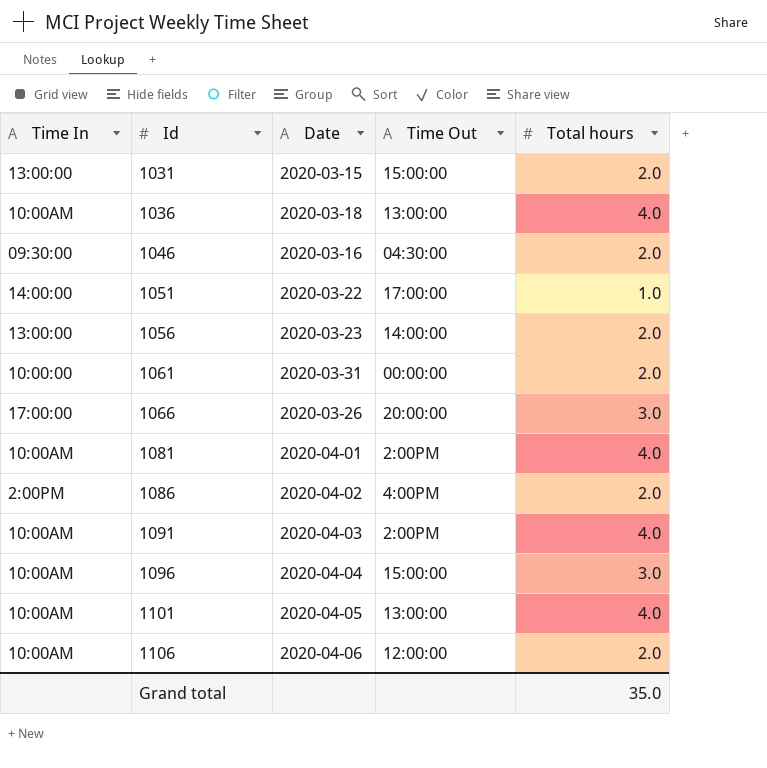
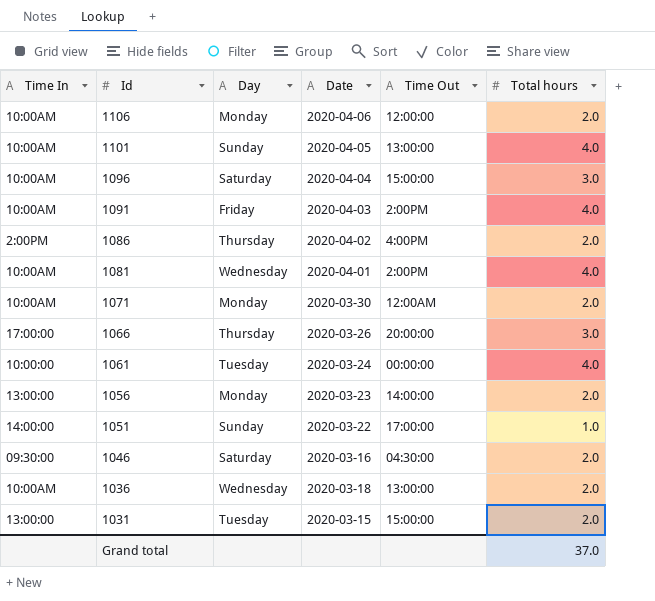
row order: Id ascending -> Id descending
column Day | position: none -> 3
row 1071: none -> 10:00AM | Monday | 2020-03-30 | 12:00AM | 2.0
1061 | Date: 2020-03-31 -> 2020-03-24
1061 | Total hours: 2.0 -> 4.0
1036 | Total hours: 4.0 -> 2.0
Grand total | Total hours: 35.0 -> 37.0

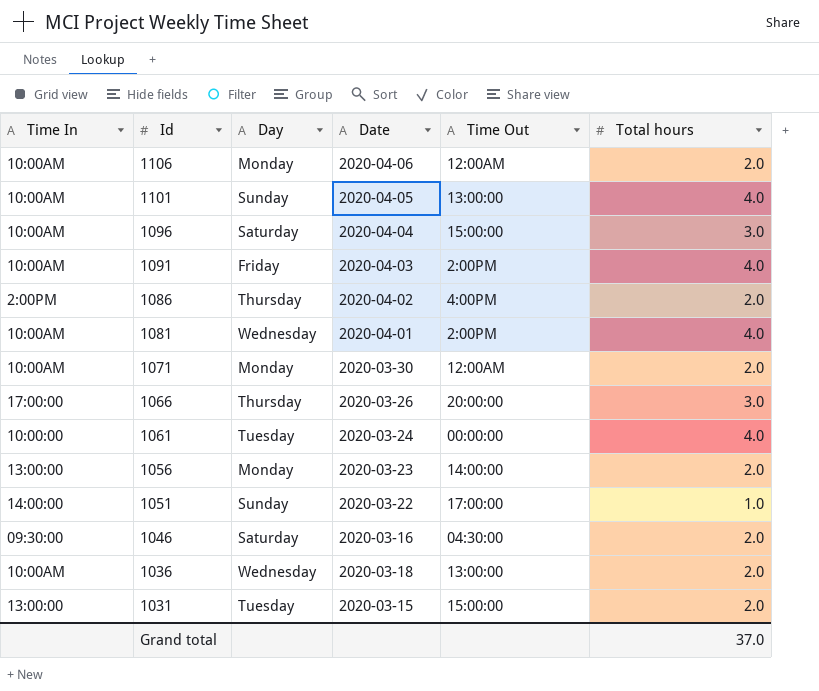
1106 | Time Out: 12:00:00 -> 12:00AM

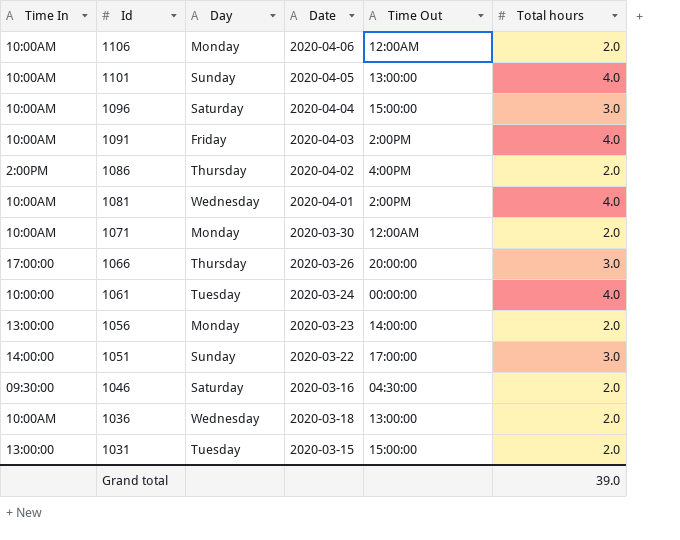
1051 | Total hours: 1.0 -> 3.0
Grand total | Total hours: 37.0 -> 39.0

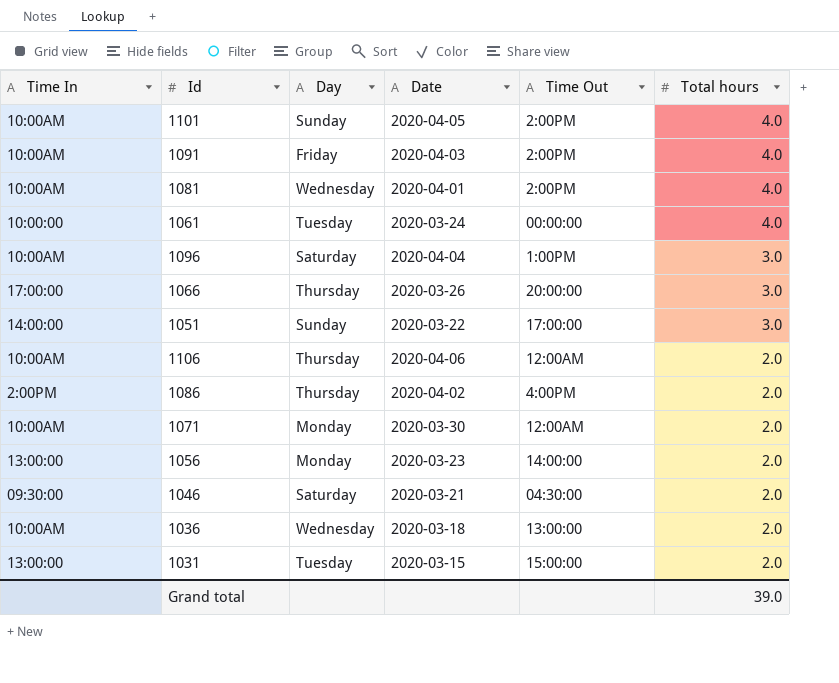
row order: Id descending -> Total hours descending
1101 | Time Out: 13:00:00 -> 2:00PM
1096 | Time Out: 15:00:00 -> 1:00PM
1106 | Day: Monday -> Thursday
1046 | Date: 2020-03-16 -> 2020-03-21

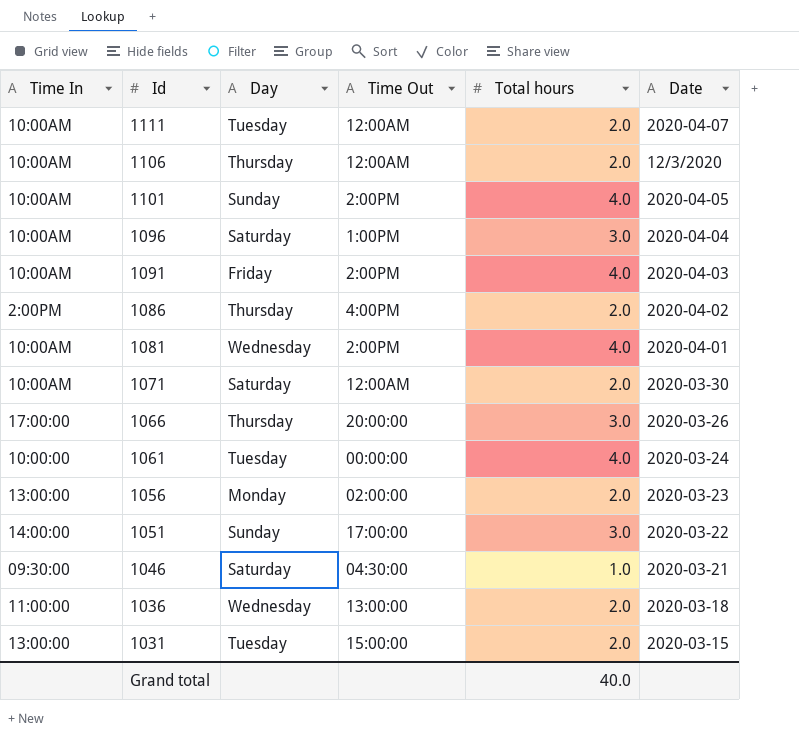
row order: Total hours descending -> Id descending
column Date | position: 4 -> 6
row 1111: none -> 10:00AM | Tuesday | 12:00AM | 2.0 | 2020-04-07
1106 | Date: 2020-04-06 -> 12/3/2020
1071 | Day: Monday -> Saturday
1056 | Time Out: 14:00:00 -> 02:00:00
1046 | Total hours: 2.0 -> 1.0
1036 | Time In: 10:00AM -> 11:00:00
Grand total | Total hours: 39.0 -> 40.0

